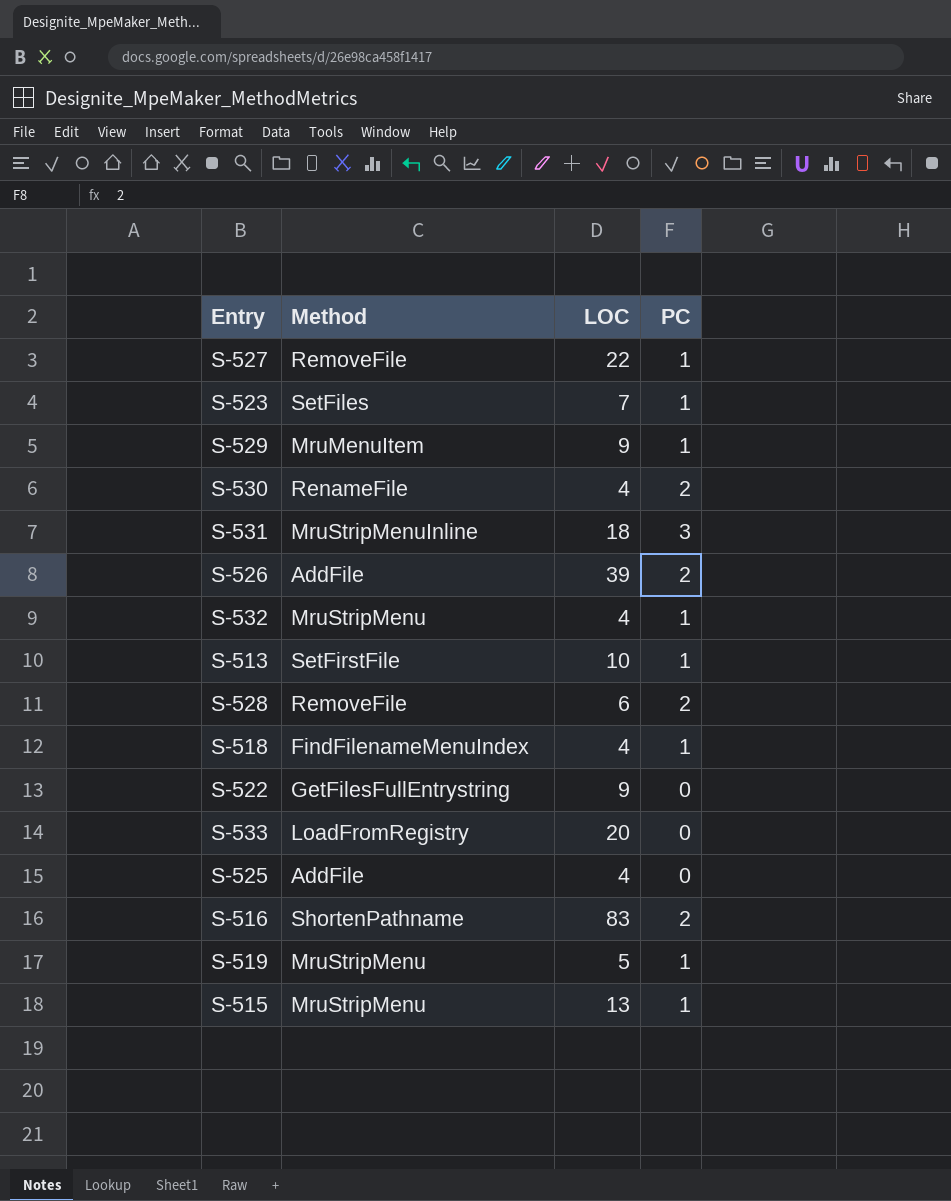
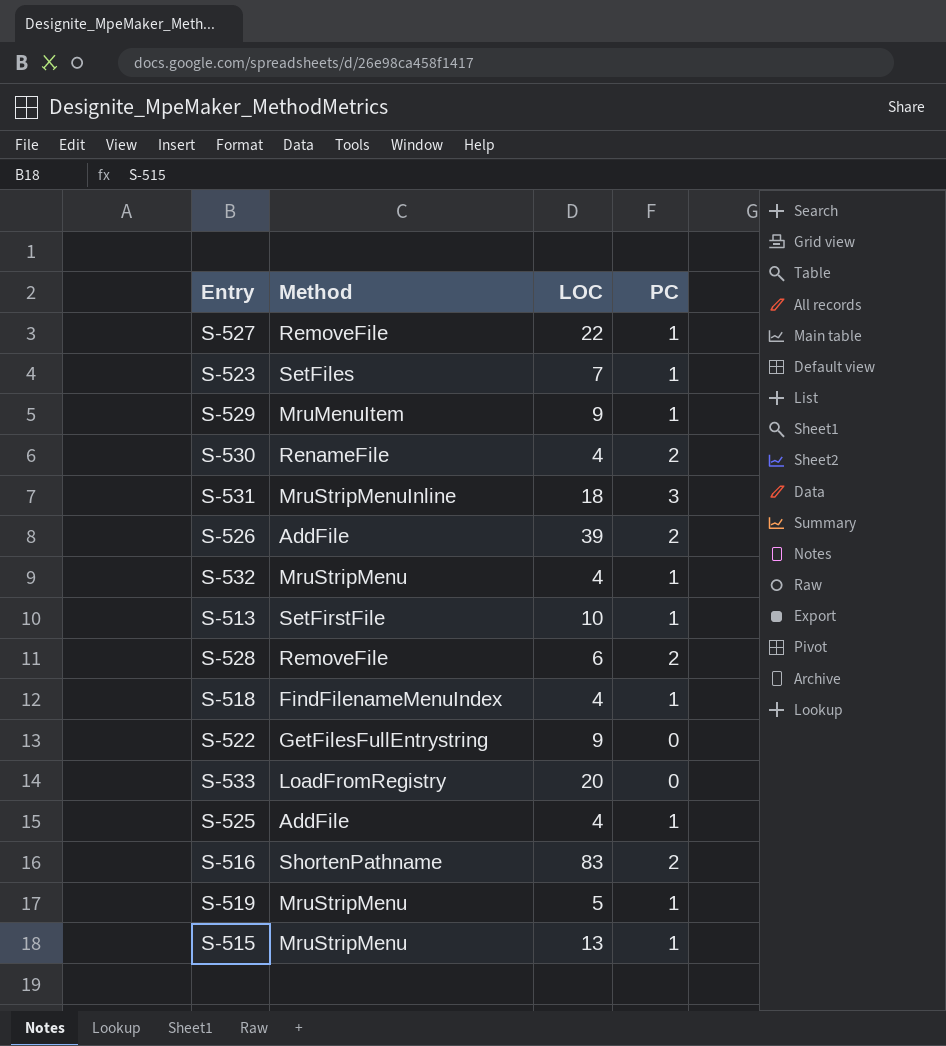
S-525 | PC: 0 -> 1

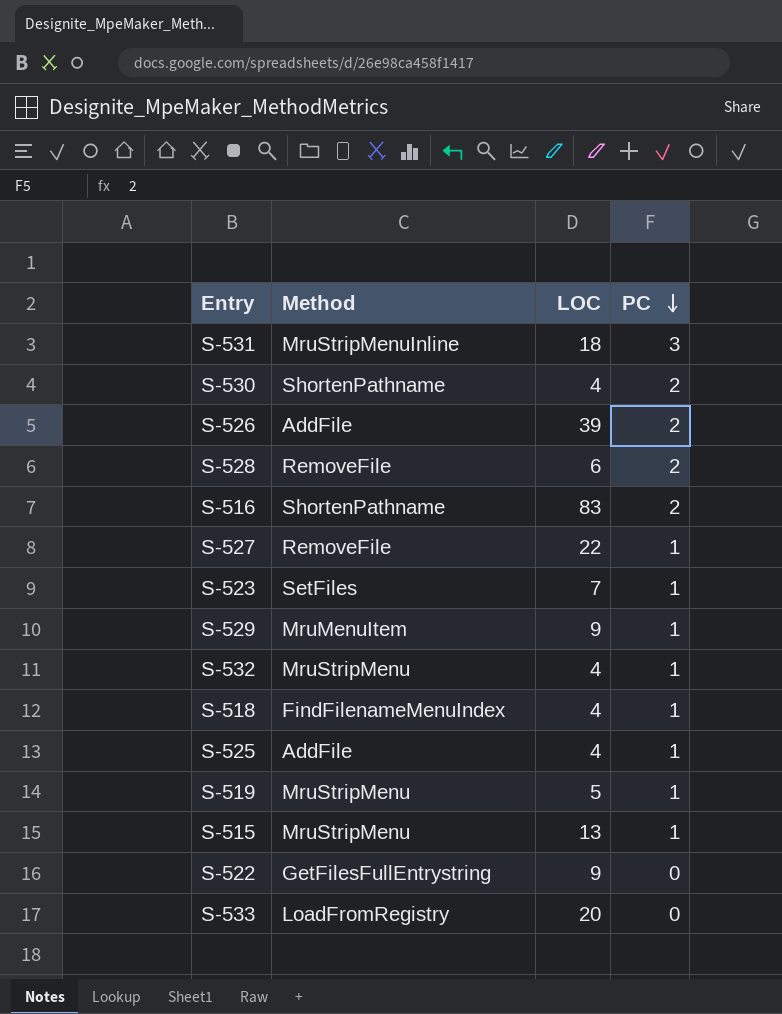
row order: none -> PC descending
row S-513: SetFirstFile | 10 | 1 -> none
S-530 | Method: RenameFile -> ShortenPathname

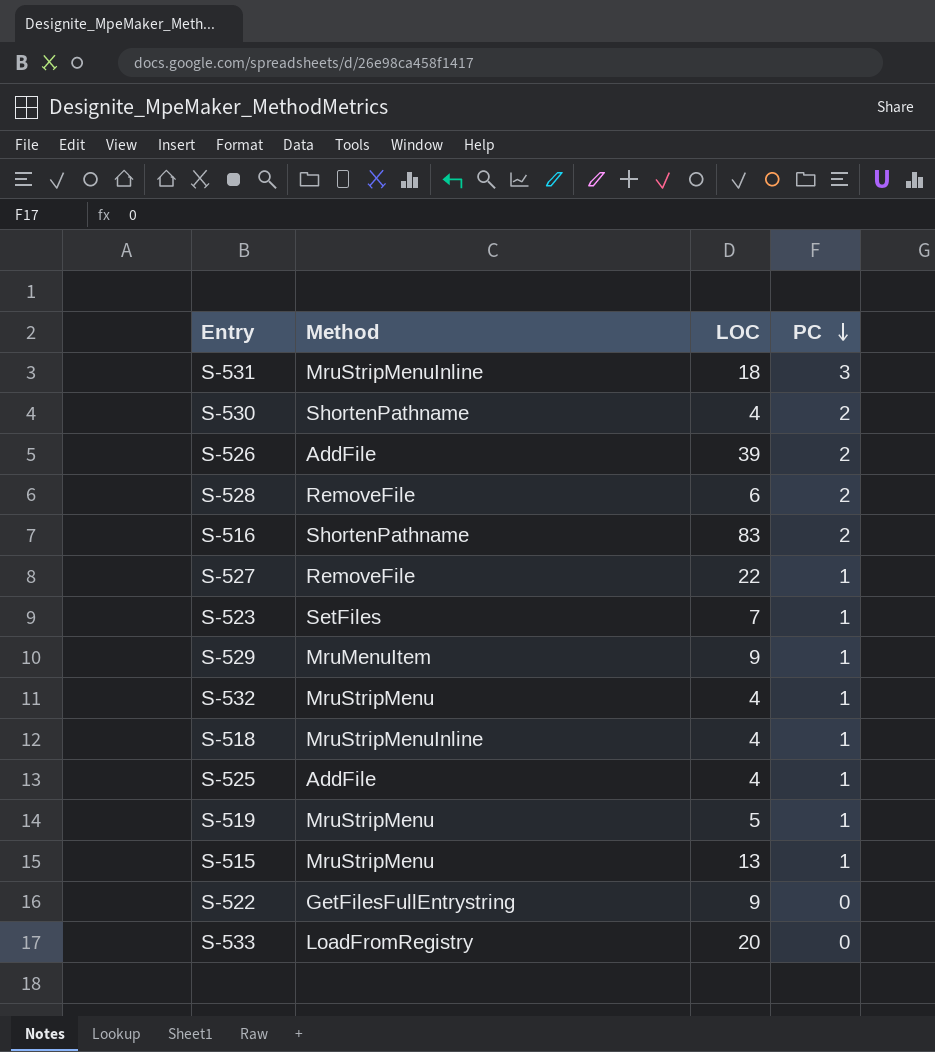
S-518 | Method: FindFilenameMenuIndex -> MruStripMenuInline

